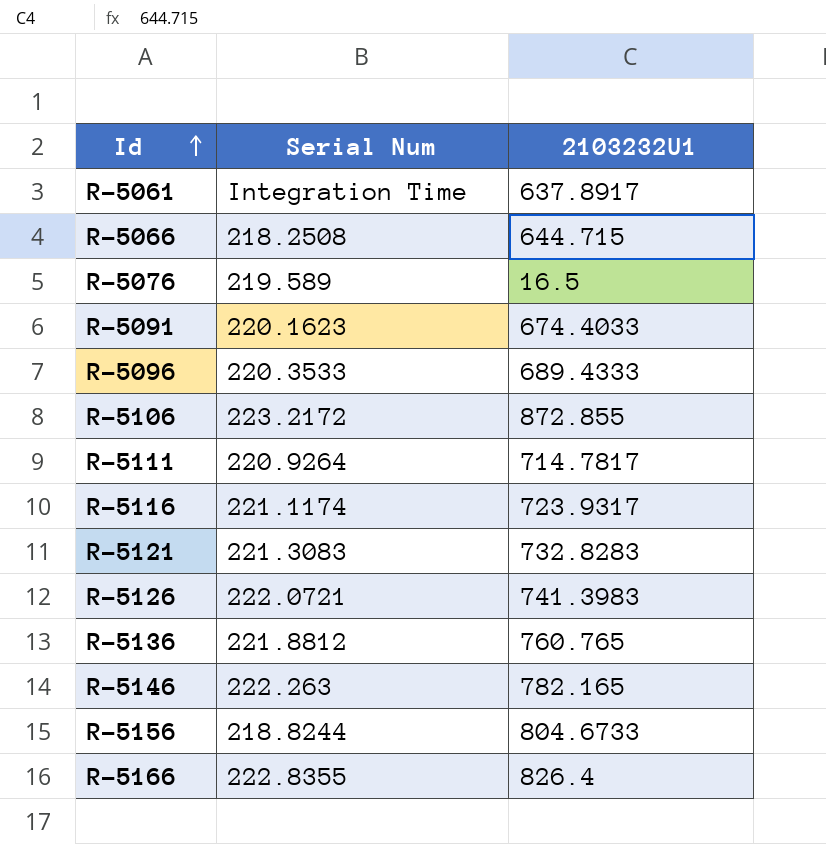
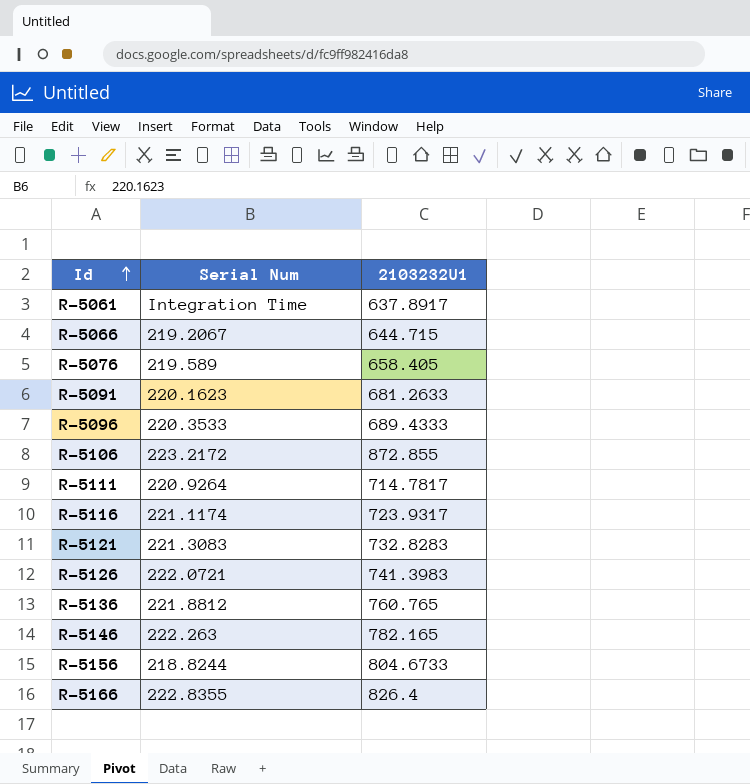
R-5066 | Serial Num: 218.2508 -> 219.2067
R-5076 | 2103232U1: 16.5 -> 658.405
R-5091 | 2103232U1: 674.4033 -> 681.2633

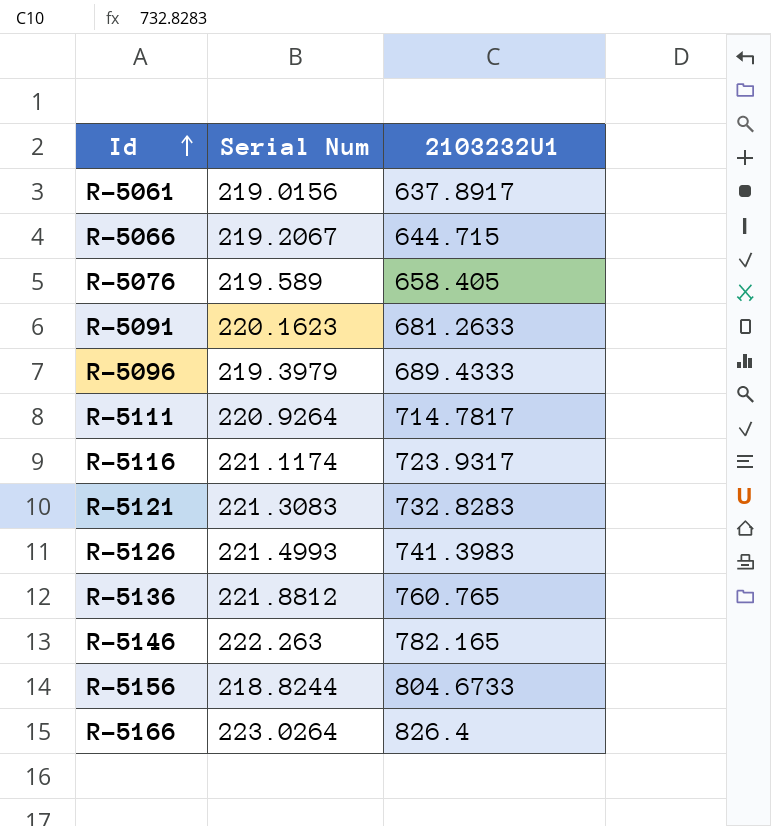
row R-5106: 223.2172 | 872.855 -> none
R-5061 | Serial Num: Integration Time -> 219.0156
R-5096 | Serial Num: 220.3533 -> 219.3979
R-5126 | Serial Num: 222.0721 -> 221.4993
R-5166 | Serial Num: 222.8355 -> 223.0264

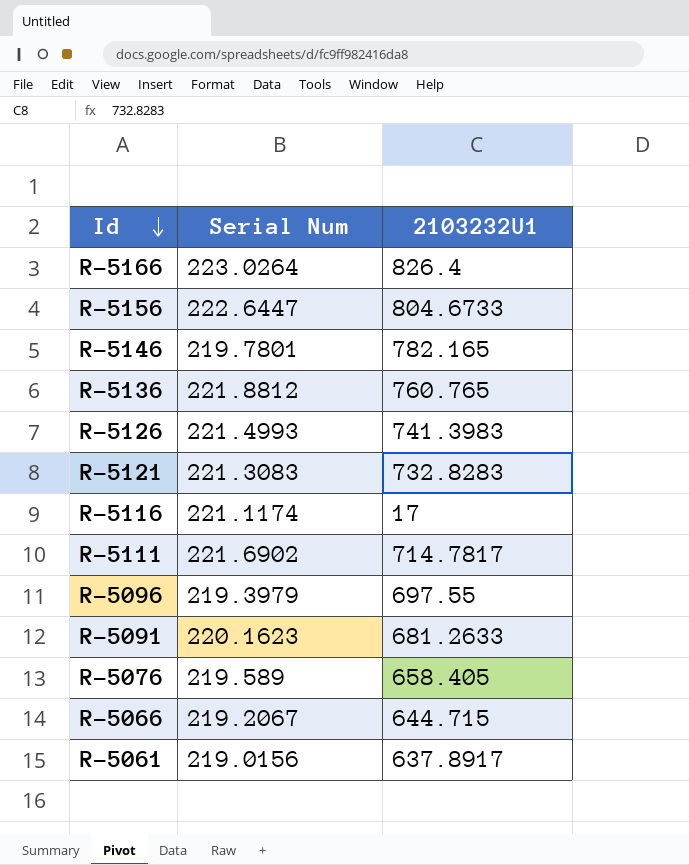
row order: Id ascending -> Id descending
R-5156 | Serial Num: 218.8244 -> 222.6447
R-5146 | Serial Num: 222.263 -> 219.7801
R-5116 | 2103232U1: 723.9317 -> 17
R-5111 | Serial Num: 220.9264 -> 221.6902
R-5096 | 2103232U1: 689.4333 -> 697.55

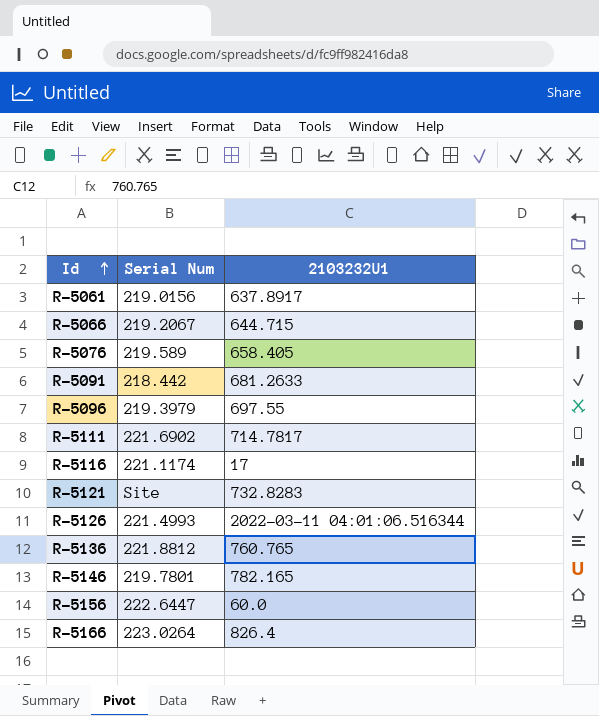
row order: Id descending -> Id ascending
R-5091 | Serial Num: 220.1623 -> 218.442
R-5121 | Serial Num: 221.3083 -> Site
R-5126 | 2103232U1: 741.3983 -> 2022-03-11 04:01:06.516344
R-5156 | 2103232U1: 804.6733 -> 60.0

